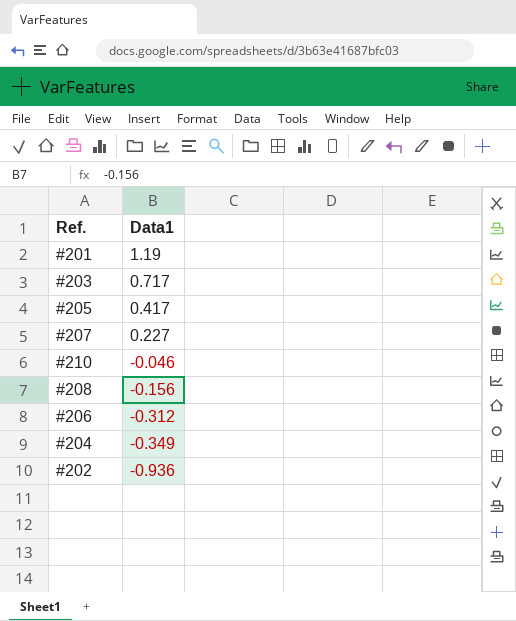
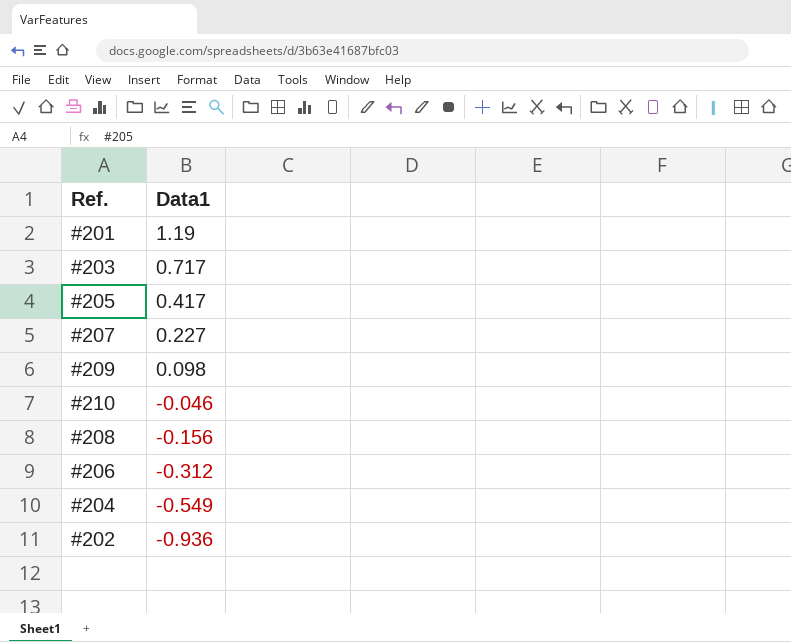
row #209: none -> 0.098
#204 | Data1: -0.349 -> -0.549

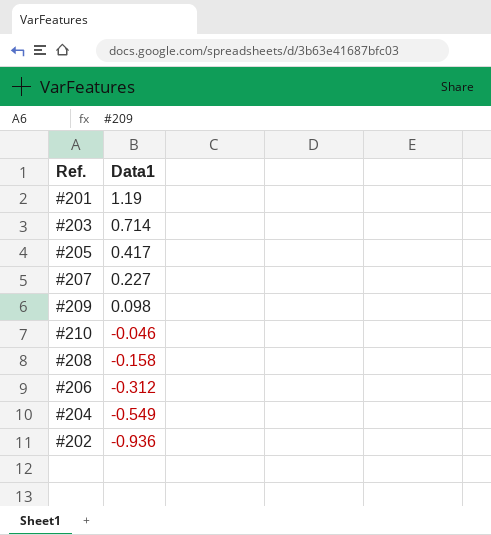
#203 | Data1: 0.717 -> 0.714
#208 | Data1: -0.156 -> -0.158

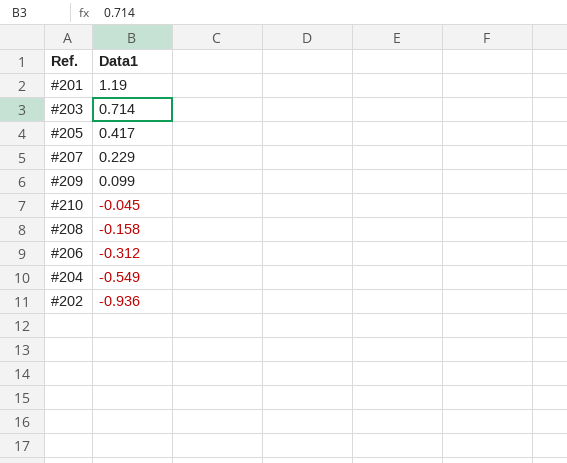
#207 | Data1: 0.227 -> 0.229
#209 | Data1: 0.098 -> 0.099
#210 | Data1: -0.046 -> -0.045

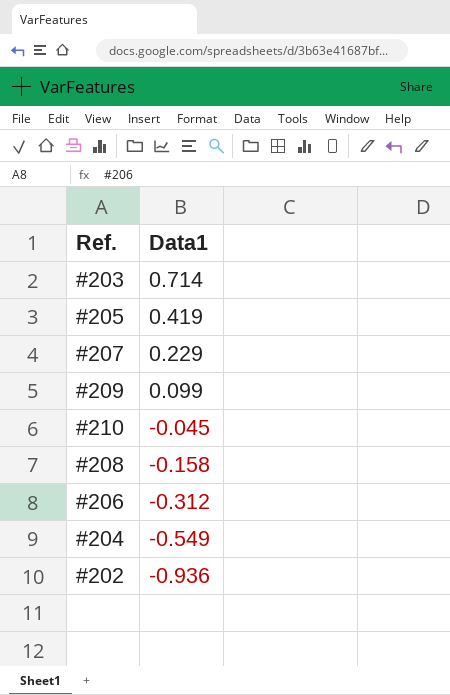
row #201: 1.19 -> none
#205 | Data1: 0.417 -> 0.419

